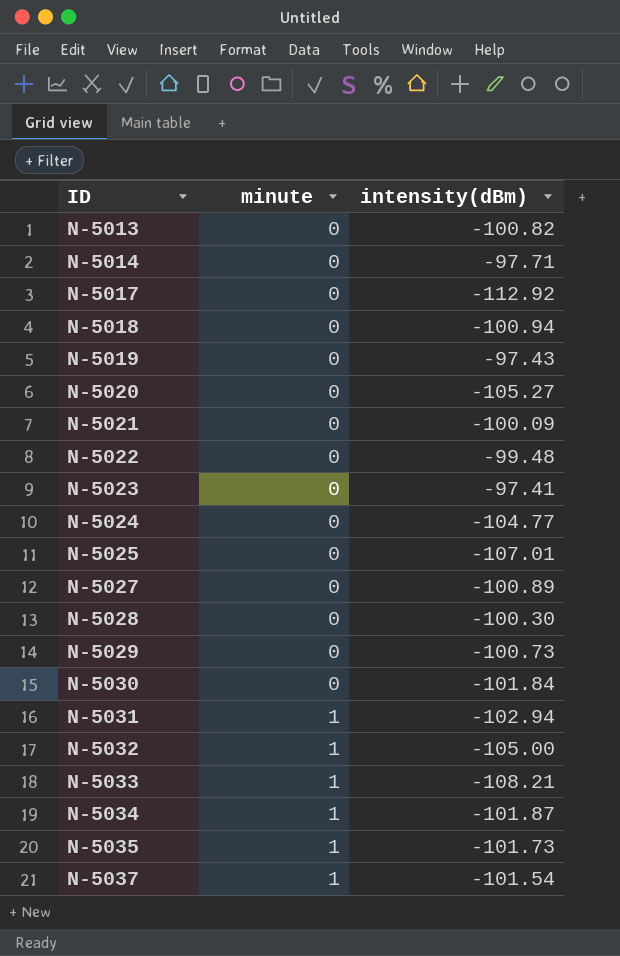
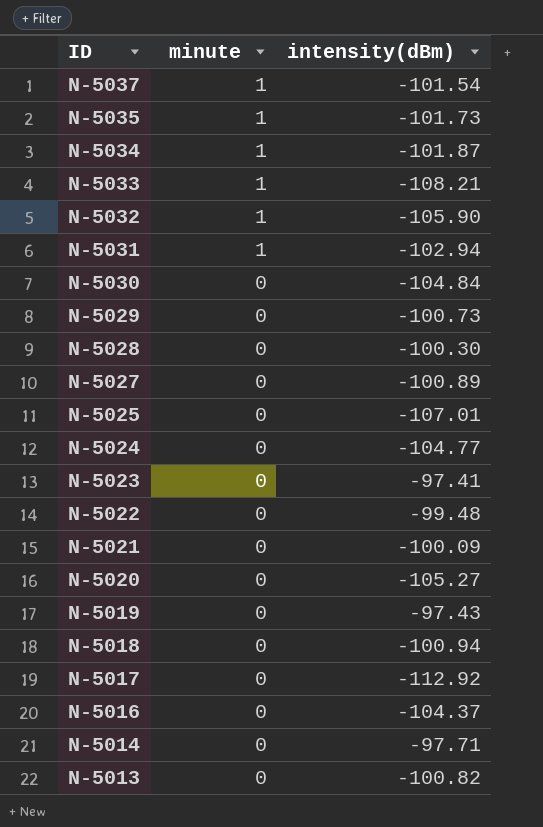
row order: ID ascending -> ID descending
N-5032 | intensity(dBm): -105.00 -> -105.90
N-5030 | intensity(dBm): -101.84 -> -104.84
row N-5016: none -> 0 | -104.37

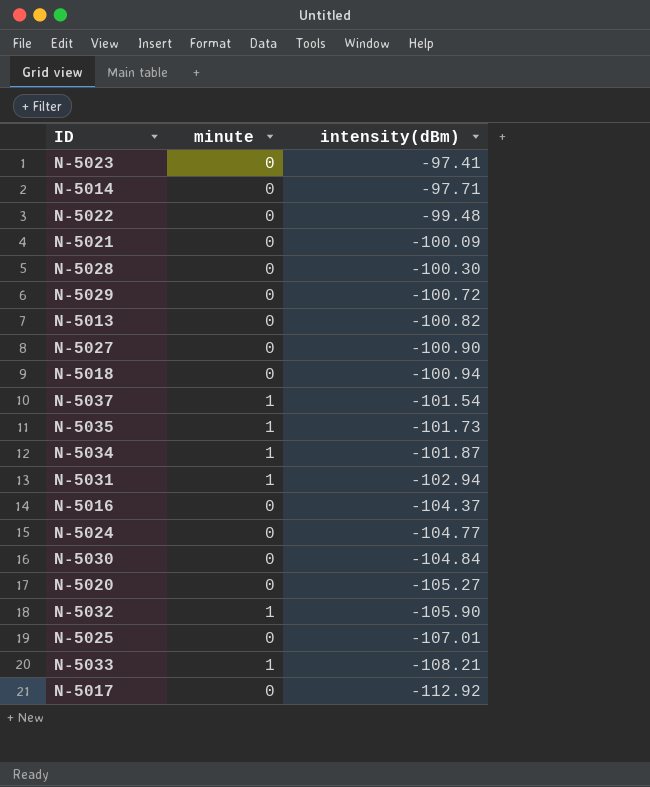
row order: ID descending -> intensity(dBm) descending
row N-5019: 0 | -97.43 -> none
N-5029 | intensity(dBm): -100.73 -> -100.72
N-5027 | intensity(dBm): -100.89 -> -100.90

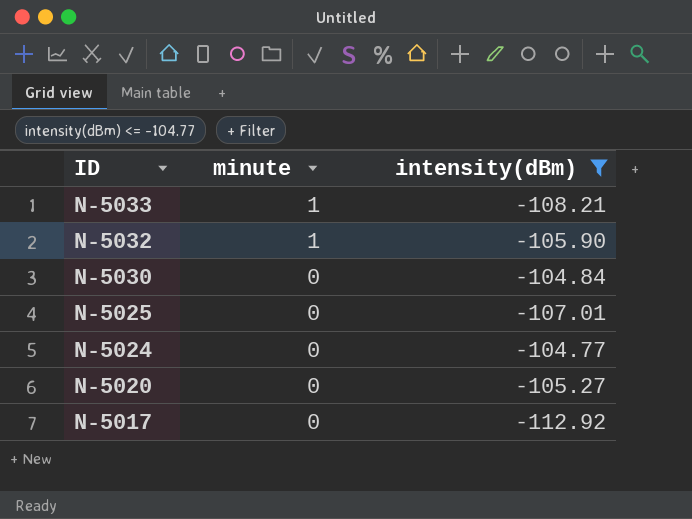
filter: none -> intensity(dBm) <= -104.77
row order: intensity(dBm) descending -> ID descending

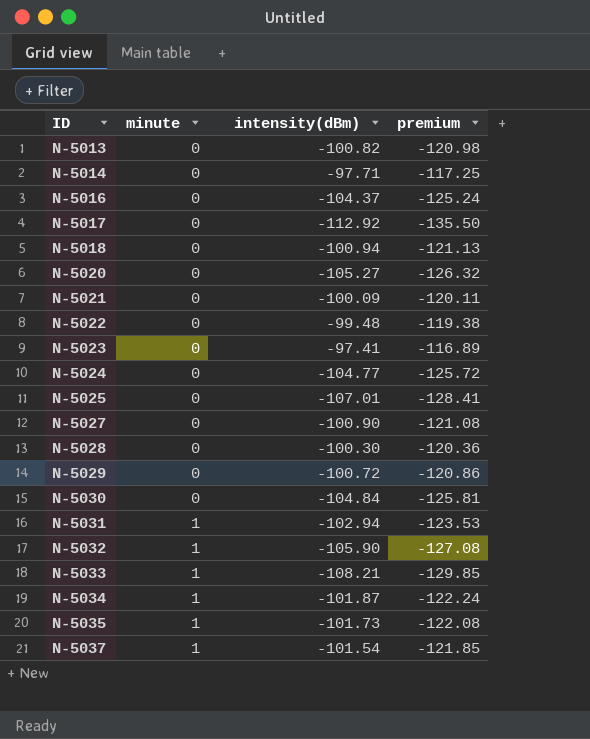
filter: intensity(dBm) <= -104.77 -> none
row order: ID descending -> ID ascending
column premium | formula: none -> [intensity(dBm)] * 1.2

